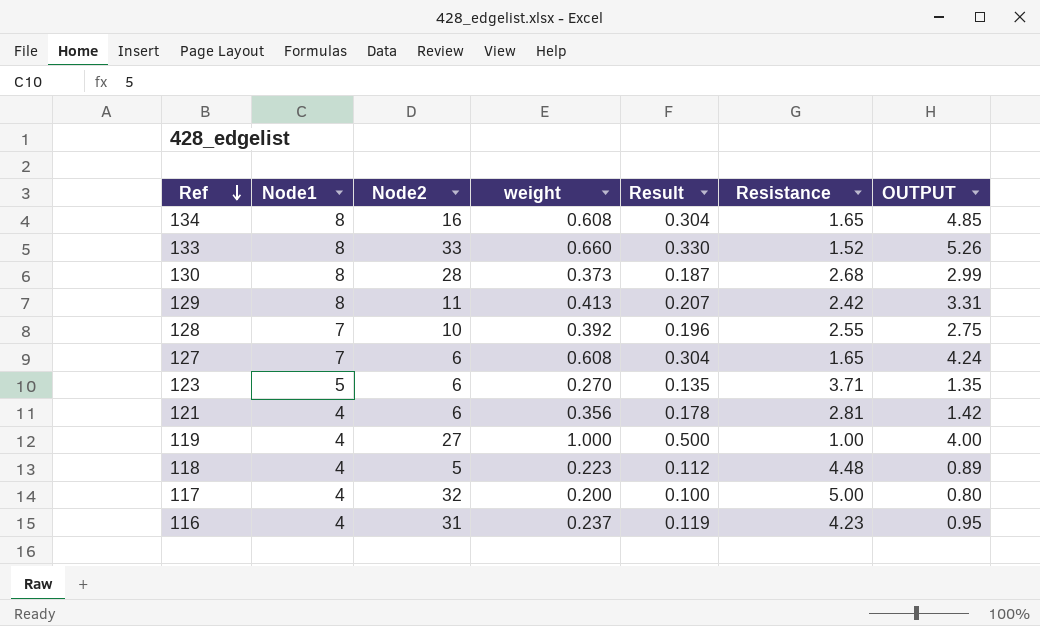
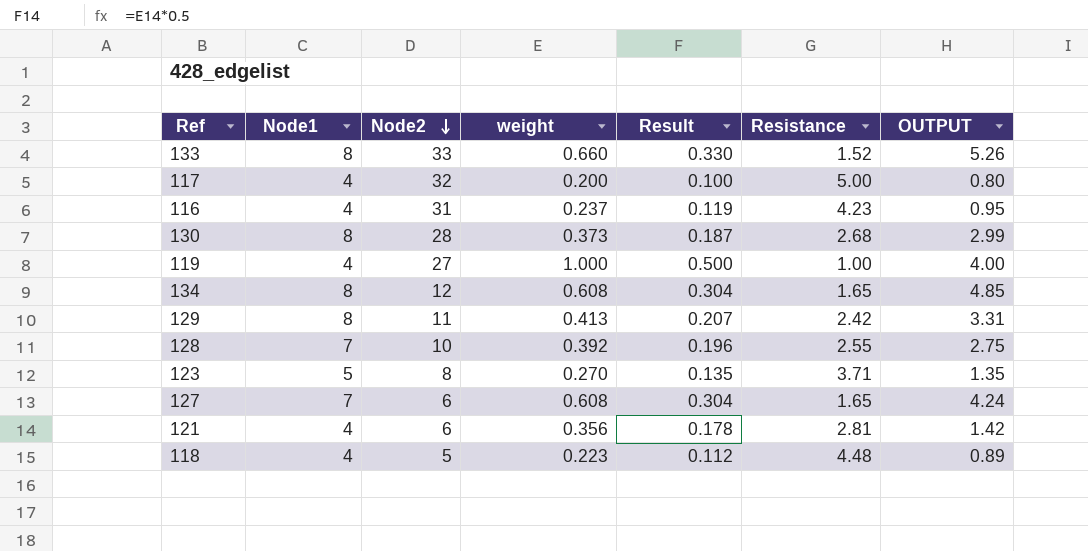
row order: Ref descending -> Node2 descending
134 | Node2: 16 -> 12
123 | Node2: 6 -> 8

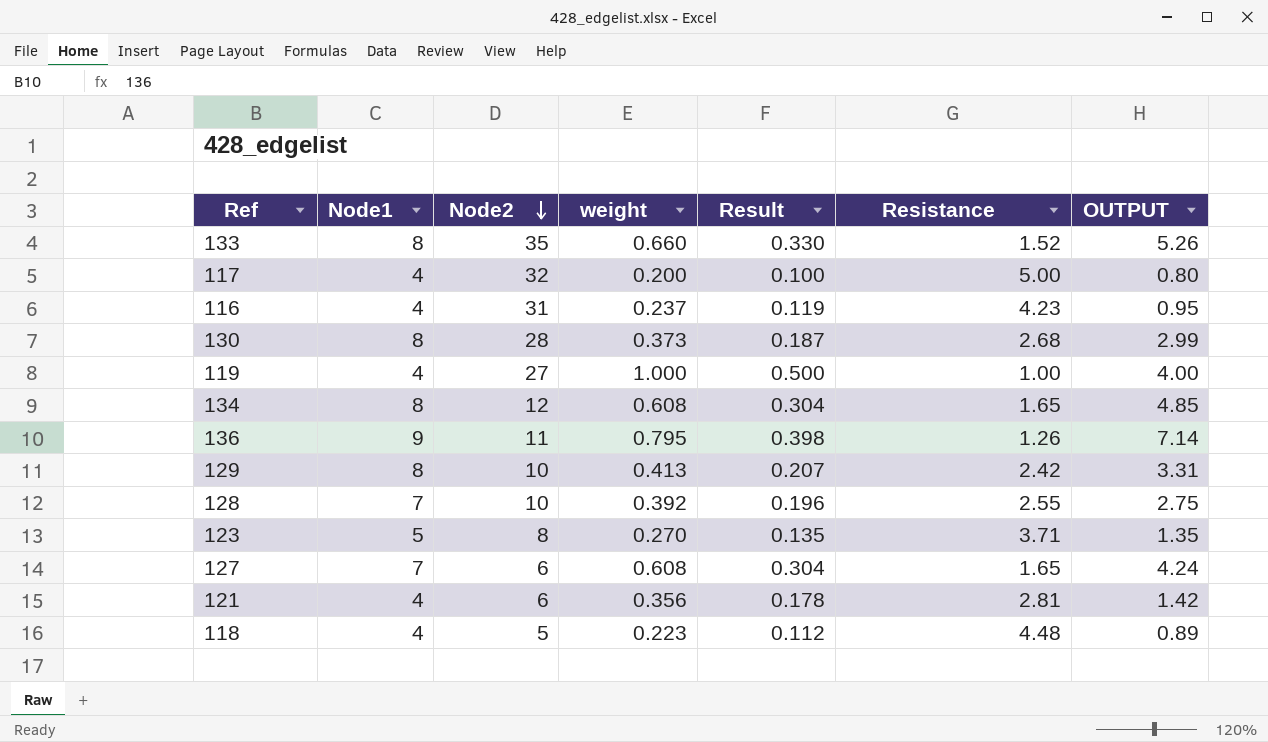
133 | Node2: 33 -> 35
row 136: none -> 9 | 11 | 0.795 | 0.398 | 1.26 | 7.14
129 | Node2: 11 -> 10

